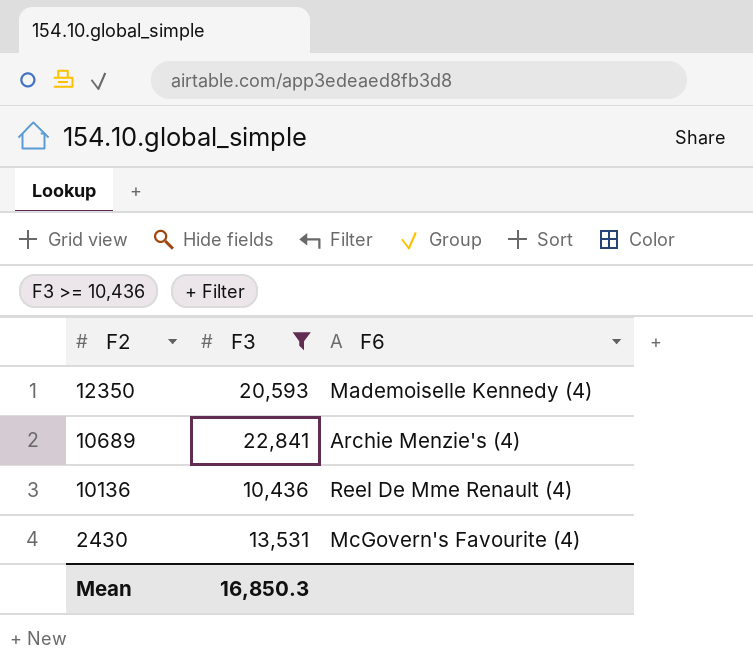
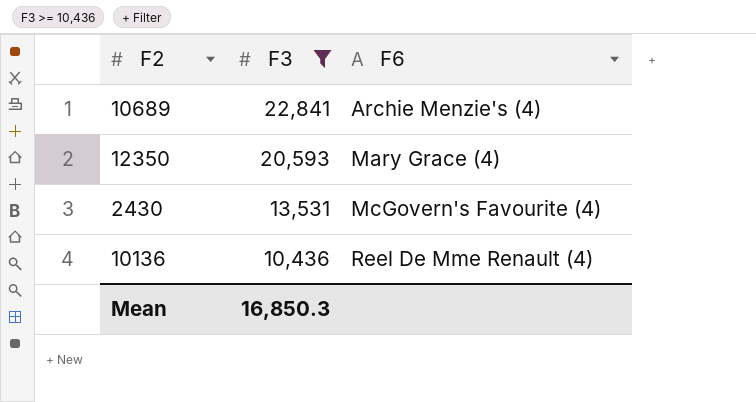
row order: F2 descending -> F3 descending
12350 | F6: Mademoiselle Kennedy (4) -> Mary Grace (4)

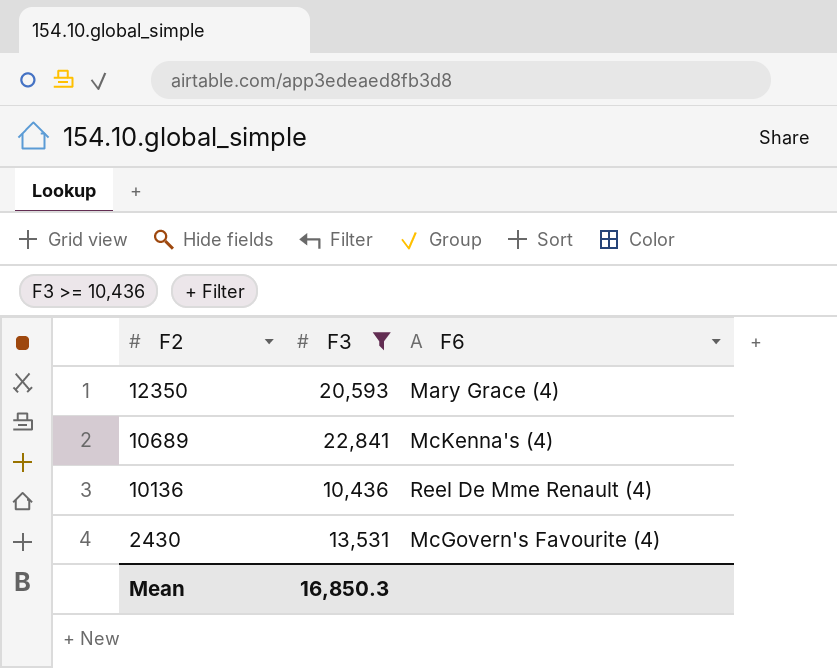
row order: F3 descending -> F2 descending
10689 | F6: Archie Menzie's (4) -> McKenna's (4)

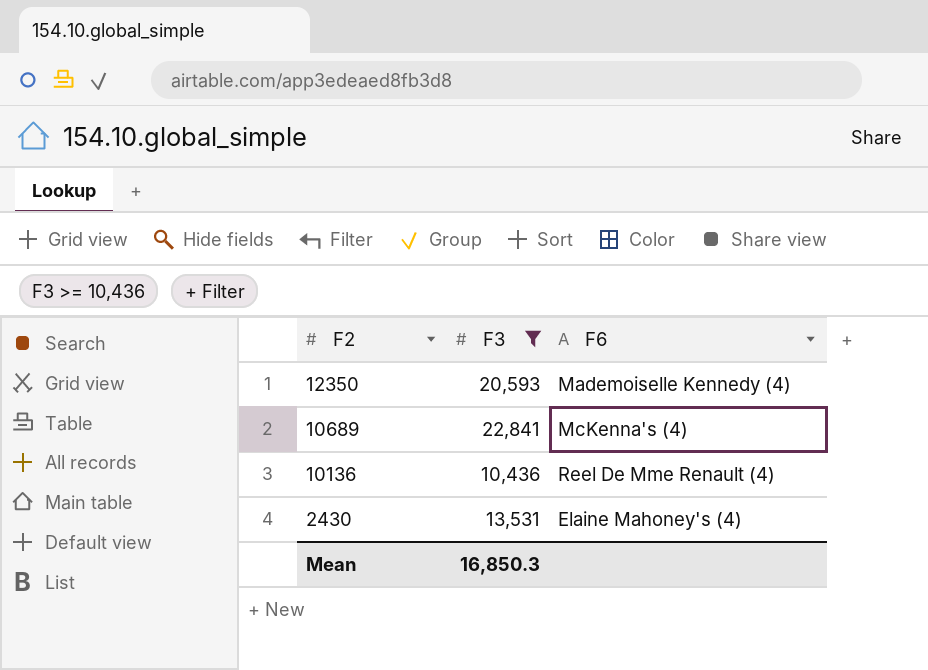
12350 | F6: Mary Grace (4) -> Mademoiselle Kennedy (4)
2430 | F6: McGovern's Favourite (4) -> Elaine Mahoney's (4)

